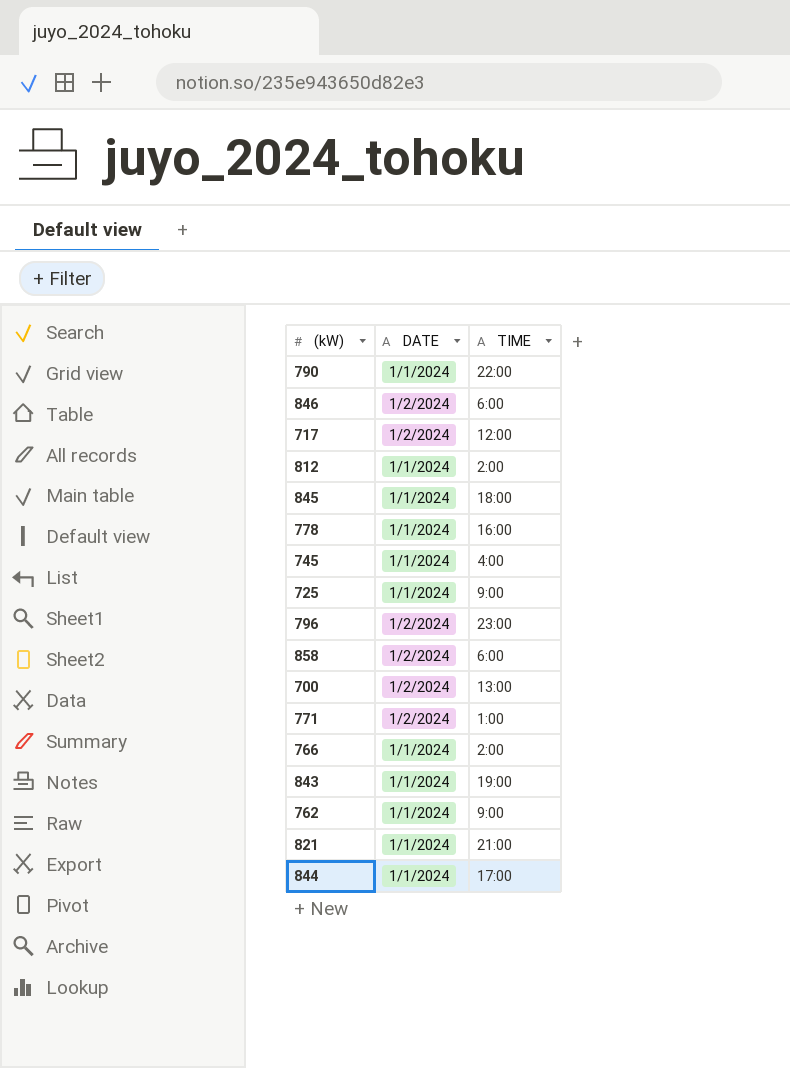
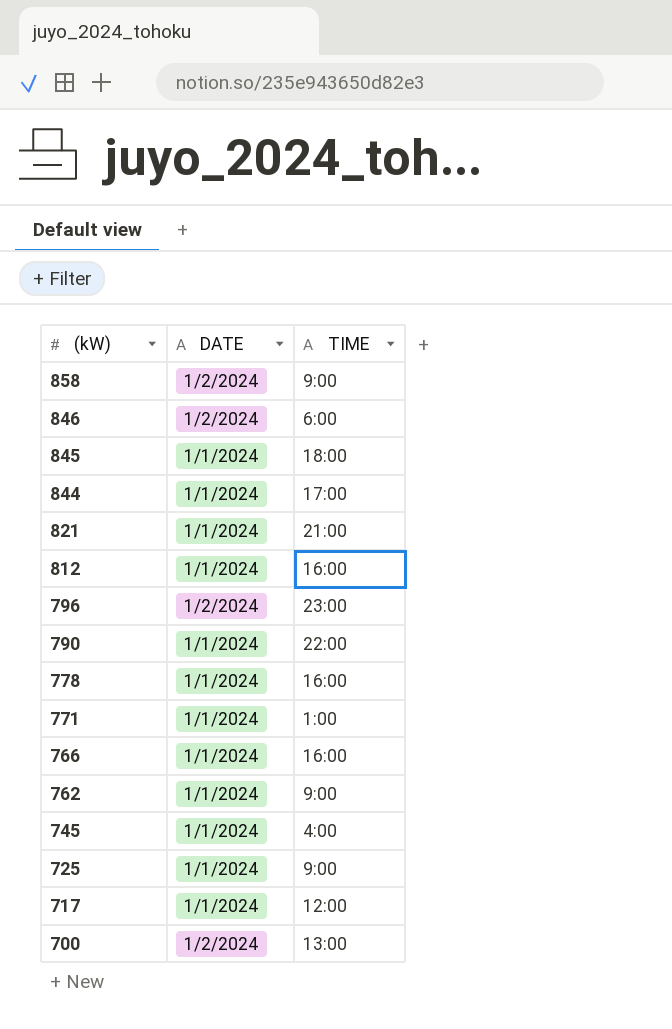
row order: none -> (kW) descending
row 843: 1/1/2024 | 19:00 -> none
858 | TIME: 6:00 -> 9:00
812 | TIME: 2:00 -> 16:00
771 | DATE: 1/2/2024 -> 1/1/2024
766 | TIME: 2:00 -> 16:00
717 | DATE: 1/2/2024 -> 1/1/2024

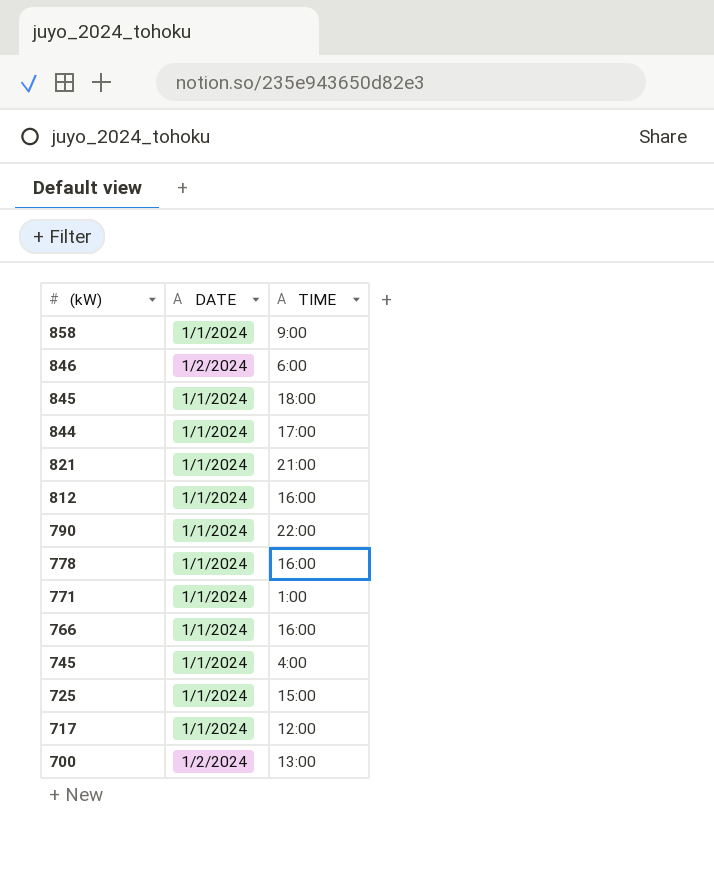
row 796: 1/2/2024 | 23:00 -> none
row 762: 1/1/2024 | 9:00 -> none
858 | DATE: 1/2/2024 -> 1/1/2024
725 | TIME: 9:00 -> 15:00

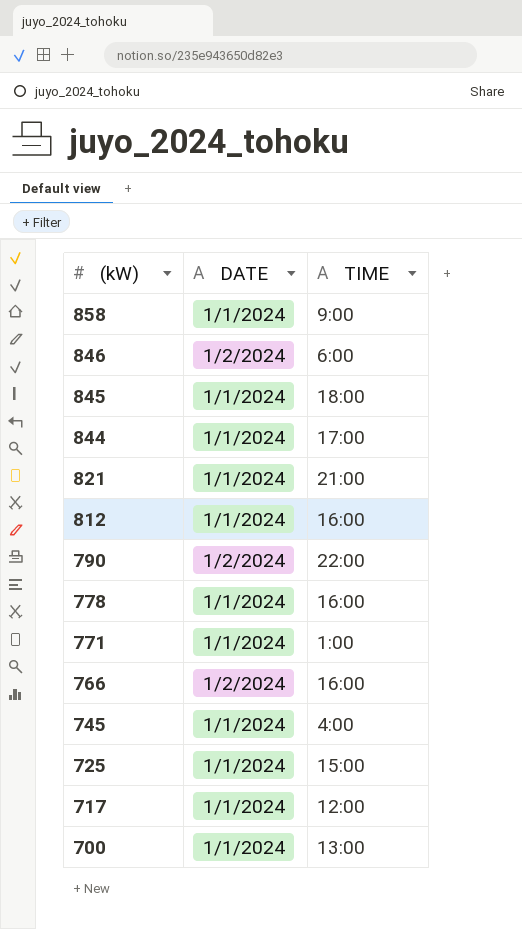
790 | DATE: 1/1/2024 -> 1/2/2024
766 | DATE: 1/1/2024 -> 1/2/2024
700 | DATE: 1/2/2024 -> 1/1/2024

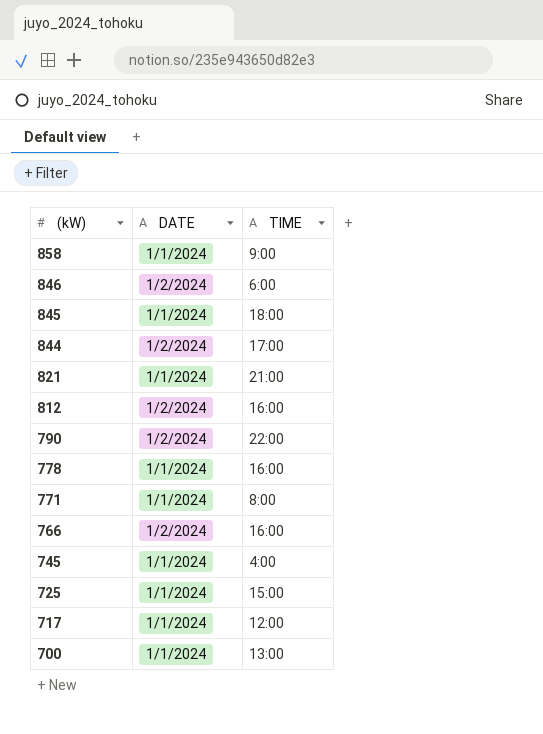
844 | DATE: 1/1/2024 -> 1/2/2024
812 | DATE: 1/1/2024 -> 1/2/2024
771 | TIME: 1:00 -> 8:00

